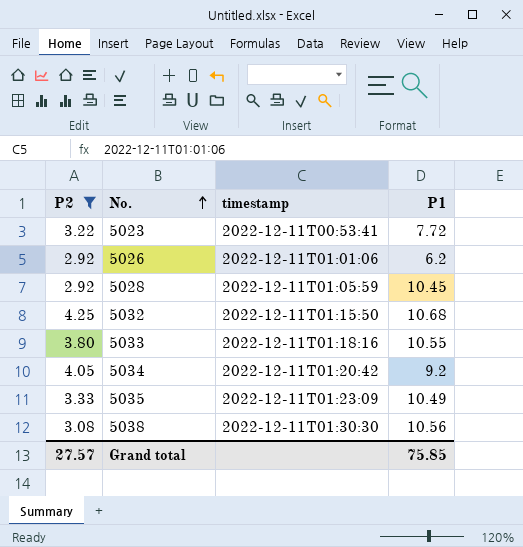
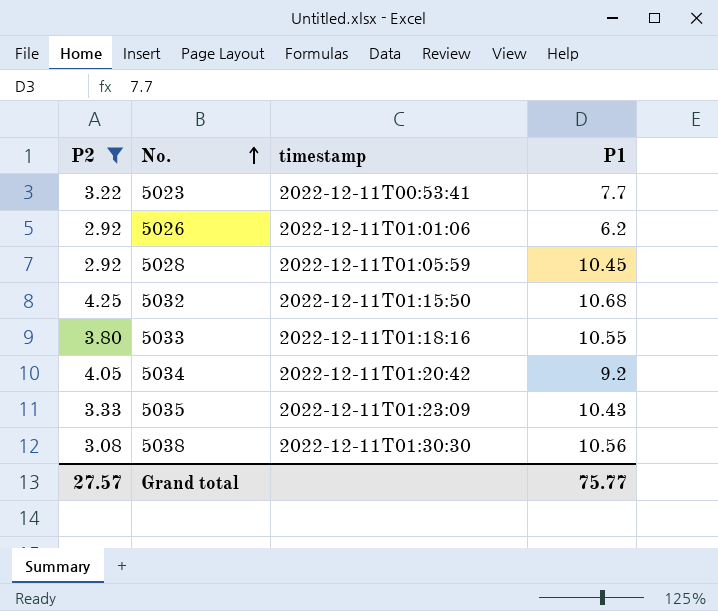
5023 | P1: 7.72 -> 7.7
5035 | P1: 10.49 -> 10.43
Grand total | P1: 75.85 -> 75.77

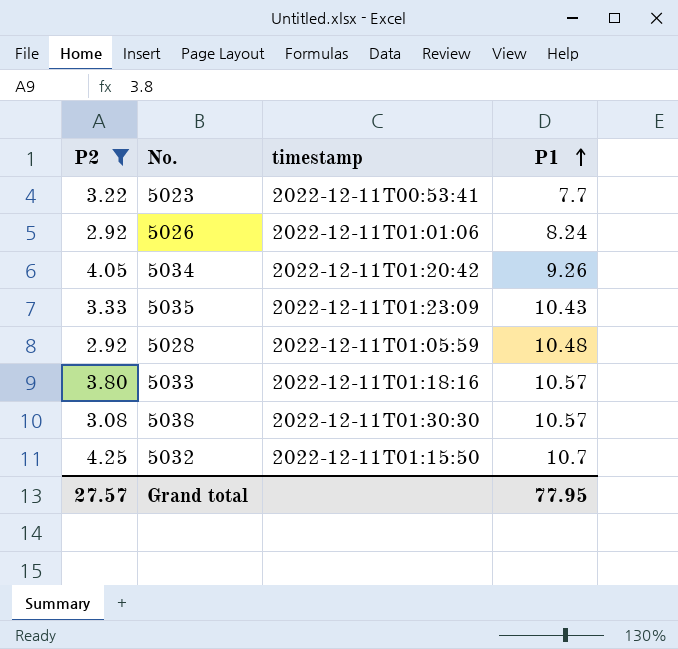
row order: No. ascending -> P1 ascending
5026 | P1: 6.2 -> 8.24
5034 | P1: 9.2 -> 9.26
5028 | P1: 10.45 -> 10.48
5033 | P1: 10.55 -> 10.57
5038 | P1: 10.56 -> 10.57
5032 | P1: 10.68 -> 10.7
Grand total | P1: 75.77 -> 77.95

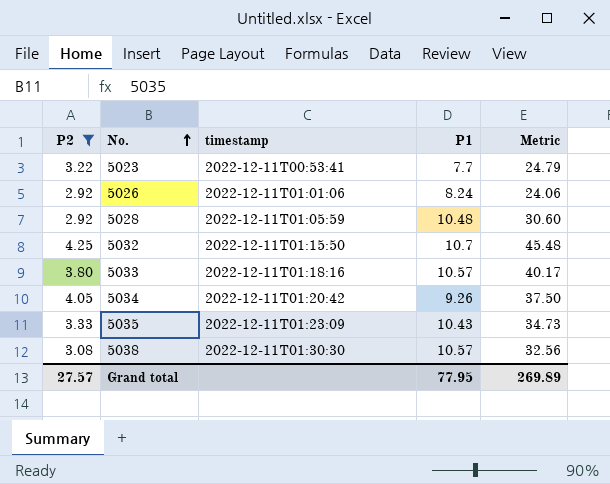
row order: P1 ascending -> No. ascending
column Metric | formula: none -> [P2] * [P1]

